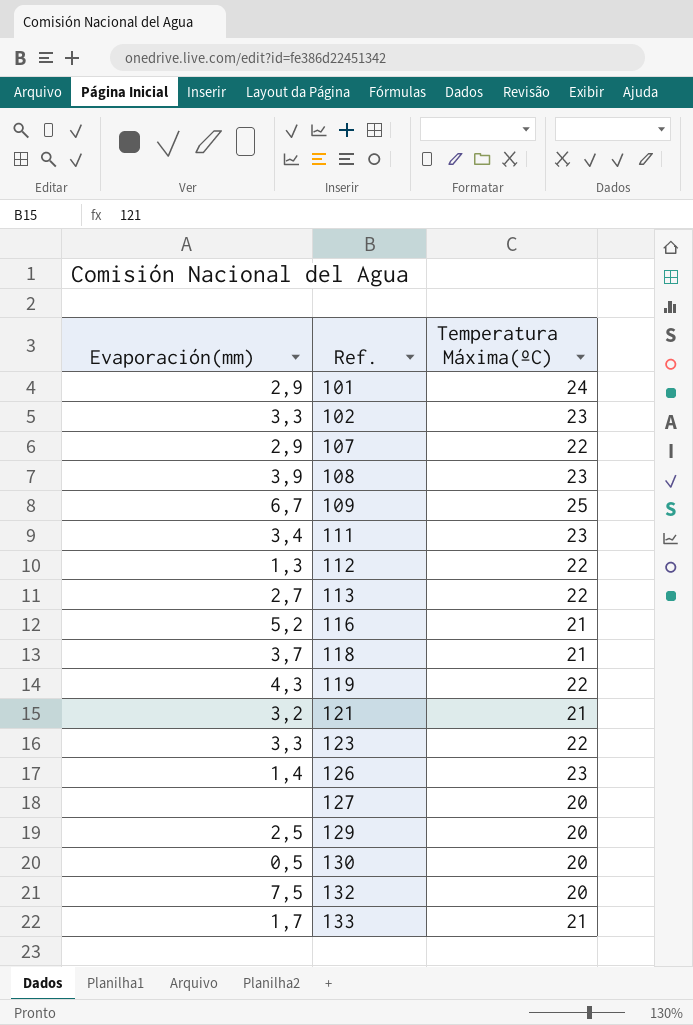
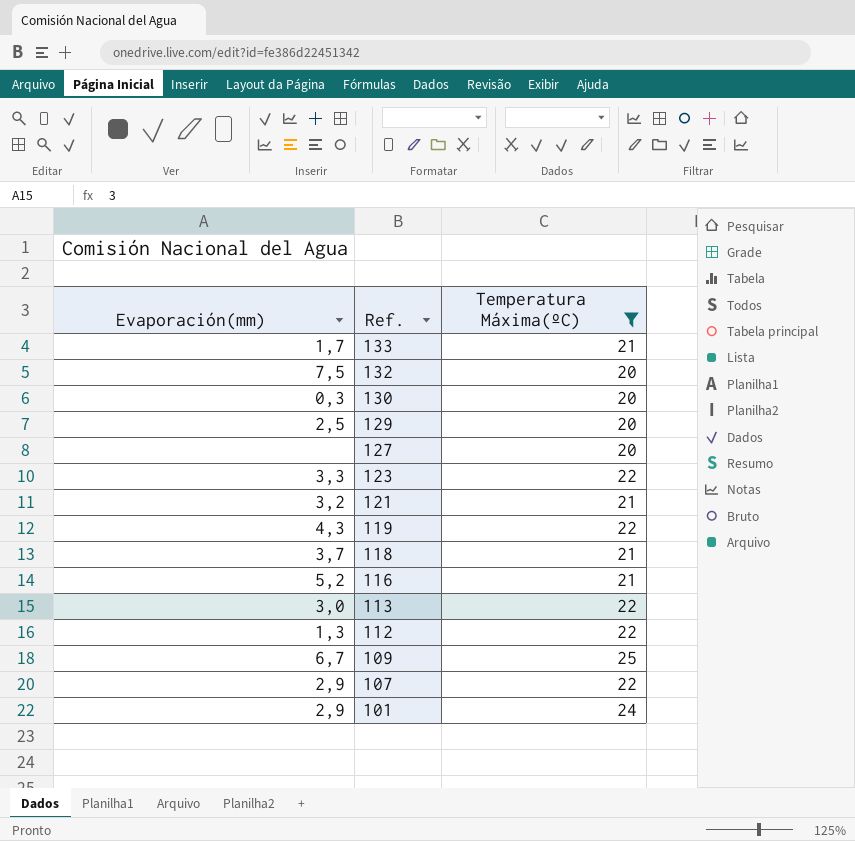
filter: none -> Temperatura Máxima(ºC) != 23
row order: Ref. ascending -> Ref. descending
130 | Evaporación(mm): 0,5 -> 0,3
113 | Evaporación(mm): 2,7 -> 3,0

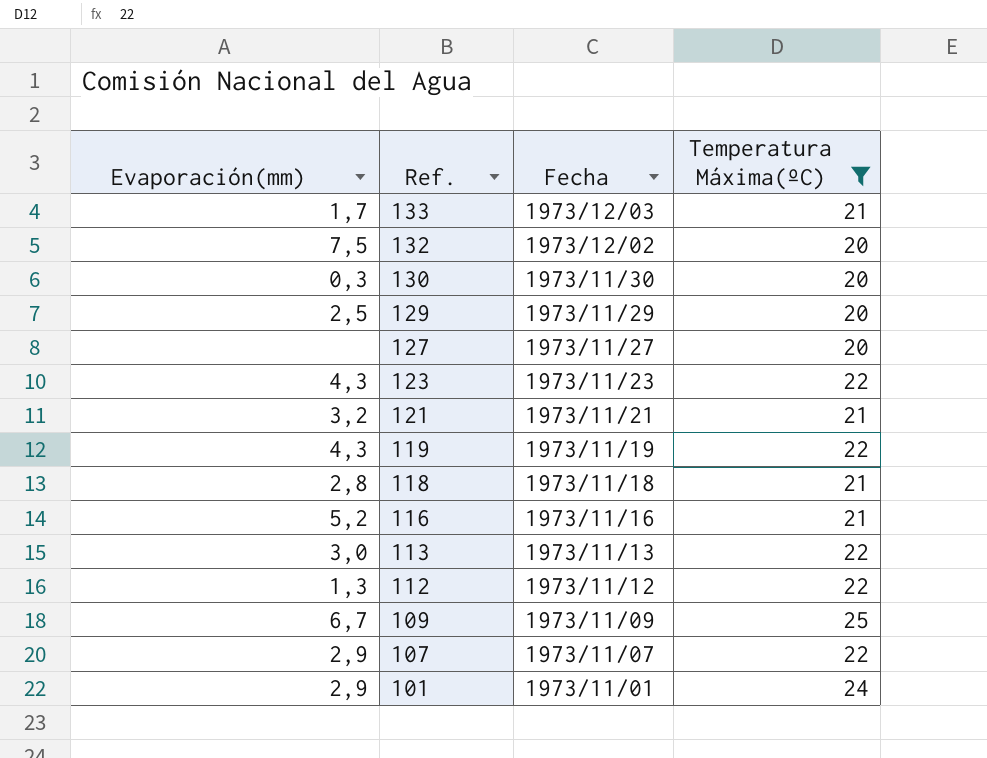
column Fecha | position: none -> 3
123 | Evaporación(mm): 3,3 -> 4,3
118 | Evaporación(mm): 3,7 -> 2,8

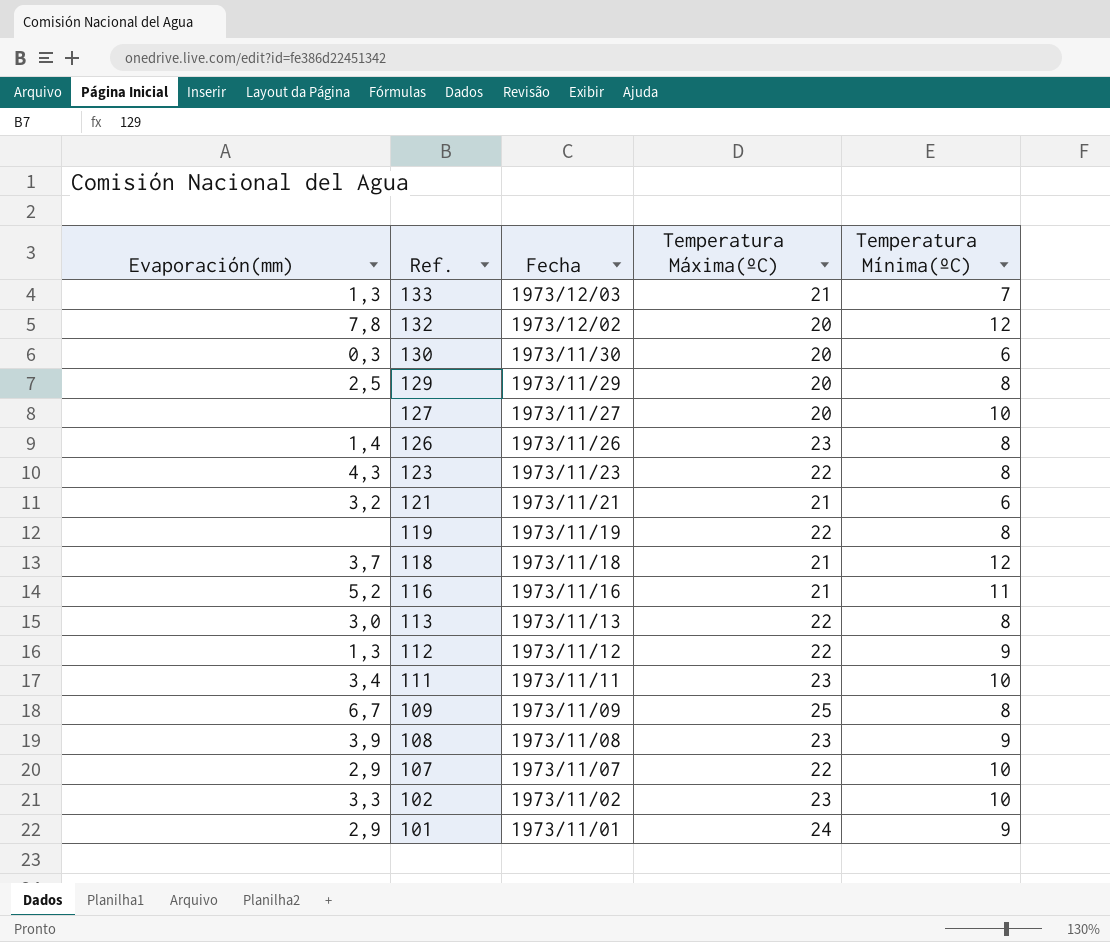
filter: Temperatura Máxima(ºC) != 23 -> none
column Temperatura Mínima(ºC) | position: none -> 5
133 | Evaporación(mm): 1,7 -> 1,3
132 | Evaporación(mm): 7,5 -> 7,8
119 | Evaporación(mm): 4,3 -> none
118 | Evaporación(mm): 2,8 -> 3,7

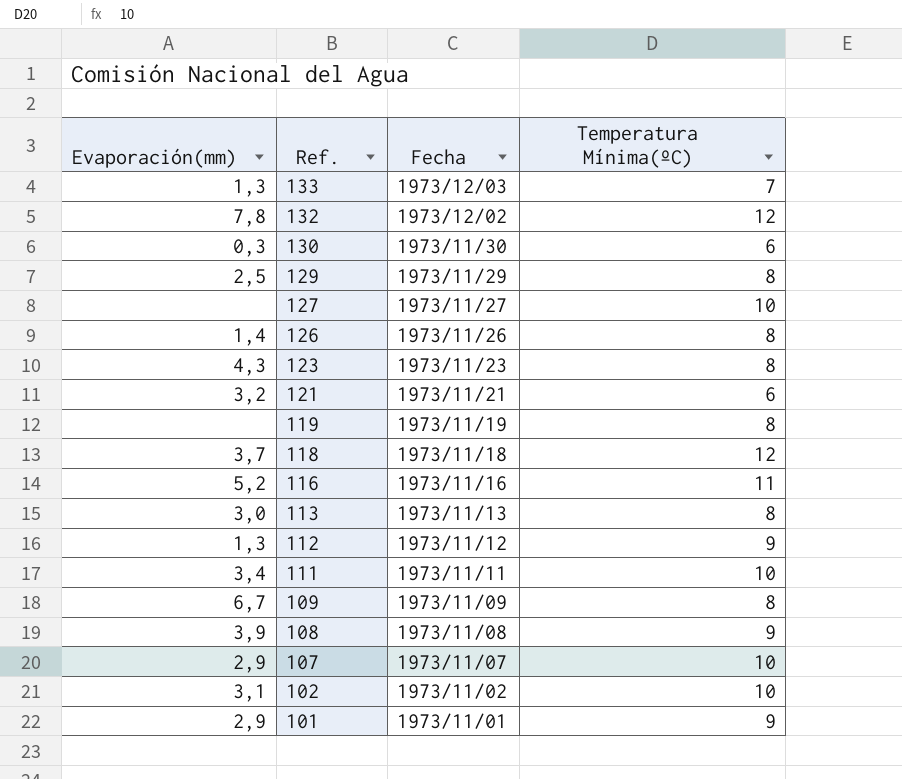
column Temperatura Máxima(ºC) | position: 4 -> none
102 | Evaporación(mm): 3,3 -> 3,1

